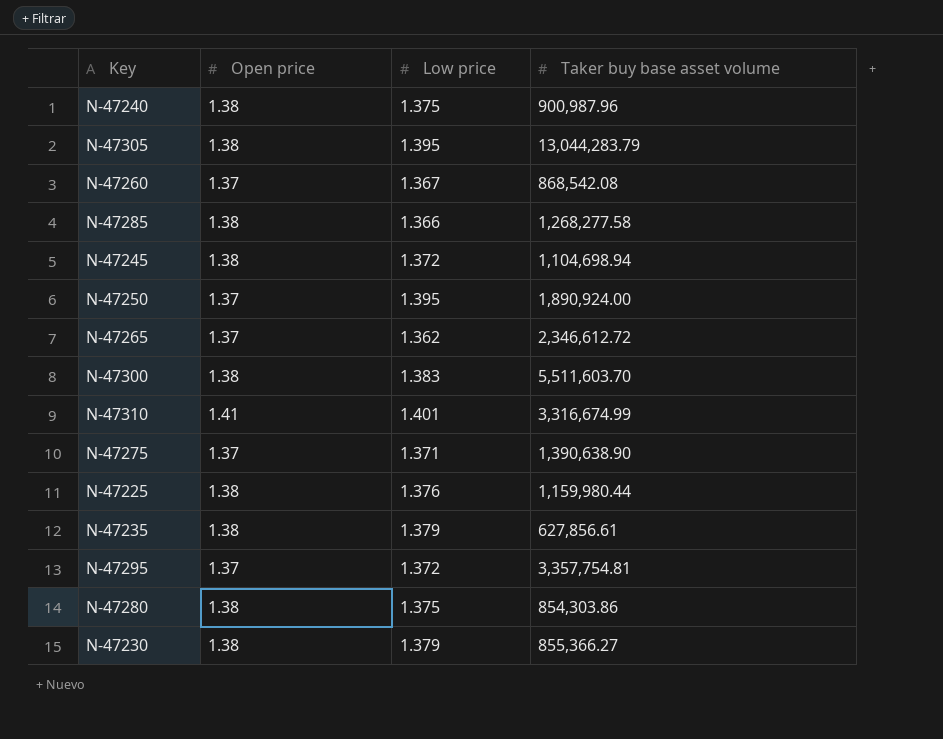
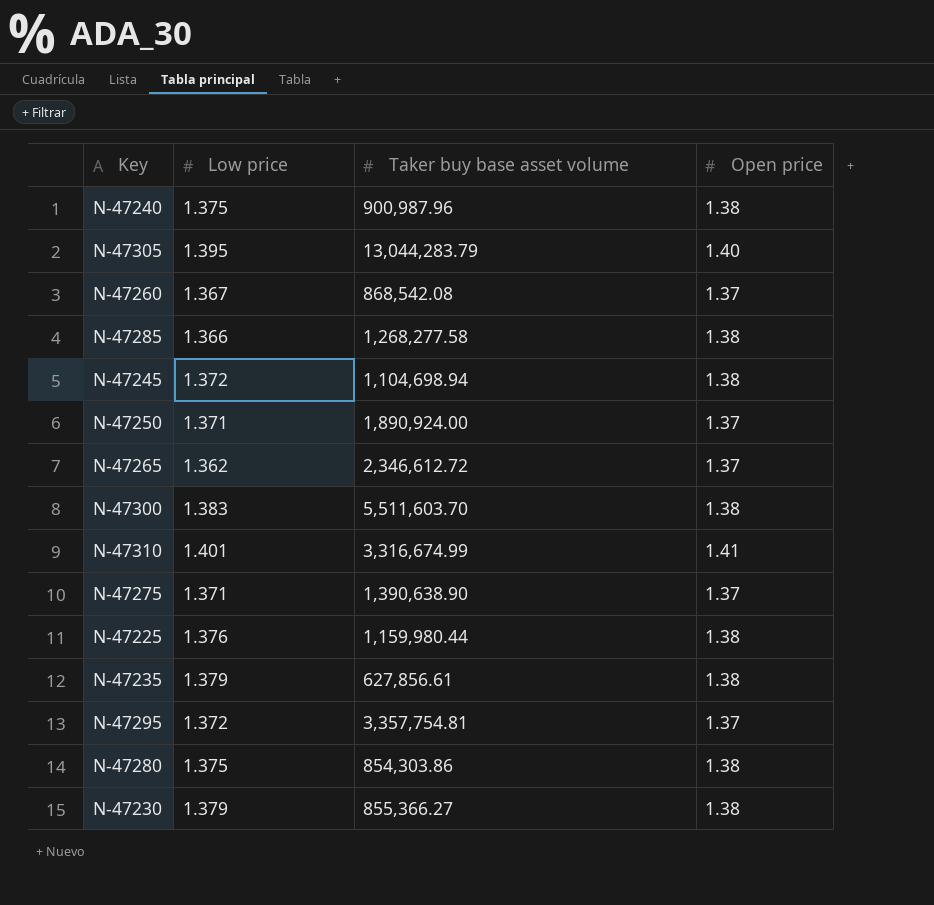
column Open price | position: 2 -> 4
N-47305 | Open price: 1.38 -> 1.40
N-47250 | Low price: 1.395 -> 1.371

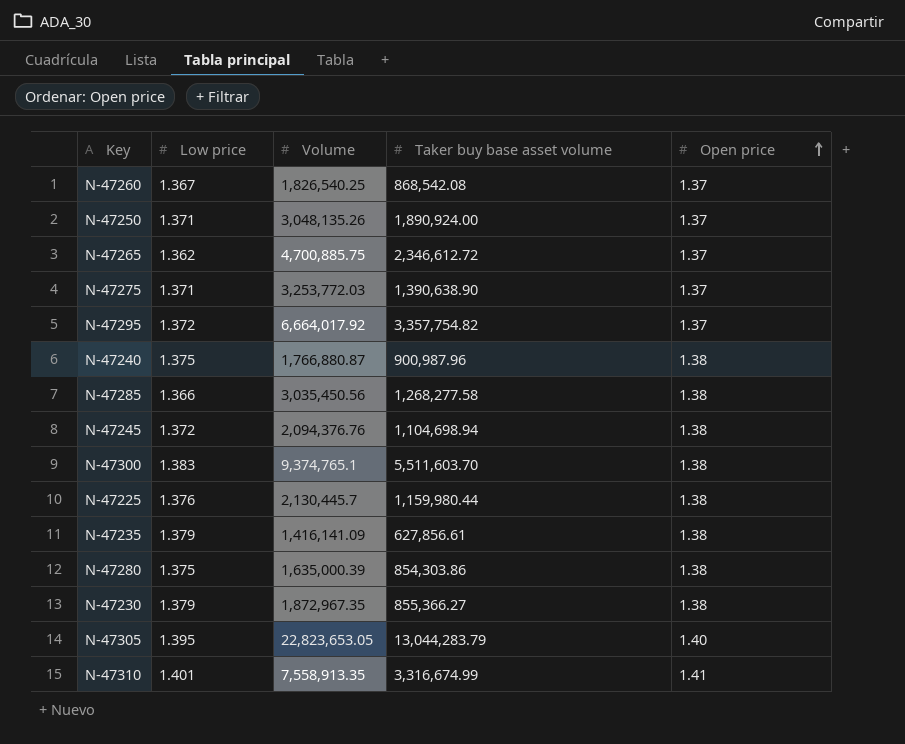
row order: none -> Open price ascending
column Volume | position: none -> 3
N-47295 | Taker buy base asset volume: 3,357,754.81 -> 3,357,754.82

